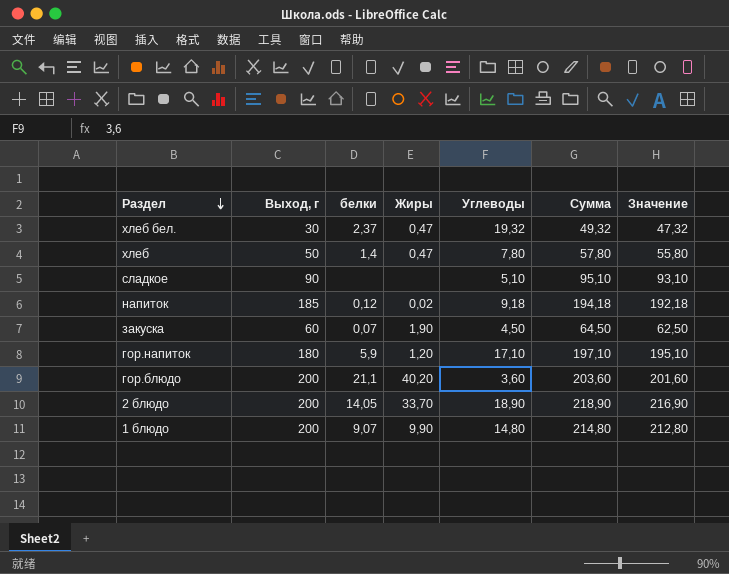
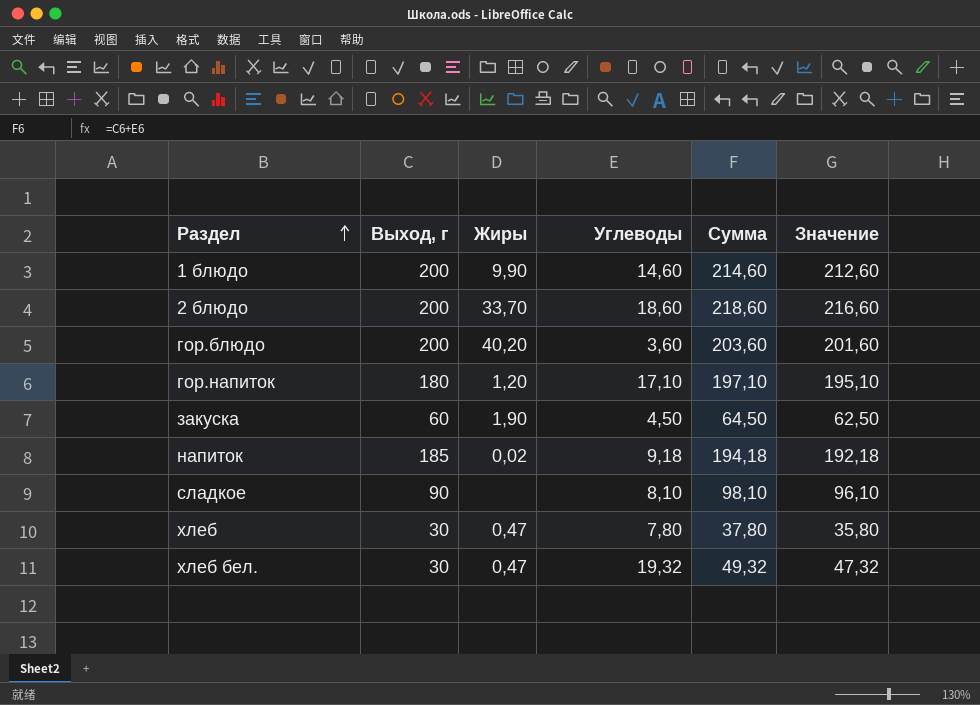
row order: Раздел descending -> Раздел ascending
column белки | position: 3 -> none
1 блюдо | Углеводы: 14,80 -> 14,60
1 блюдо | Сумма: 214,80 -> 214,60
1 блюдо | Значение: 212,80 -> 212,60
2 блюдо | Углеводы: 18,90 -> 18,60
2 блюдо | Сумма: 218,90 -> 218,60
2 блюдо | Значение: 216,90 -> 216,60
сладкое | Углеводы: 5,10 -> 8,10
сладкое | Сумма: 95,10 -> 98,10
сладкое | Значение: 93,10 -> 96,10
хлеб | Выход, г: 50 -> 30
хлеб | Сумма: 57,80 -> 37,80
хлеб | Значение: 55,80 -> 35,80

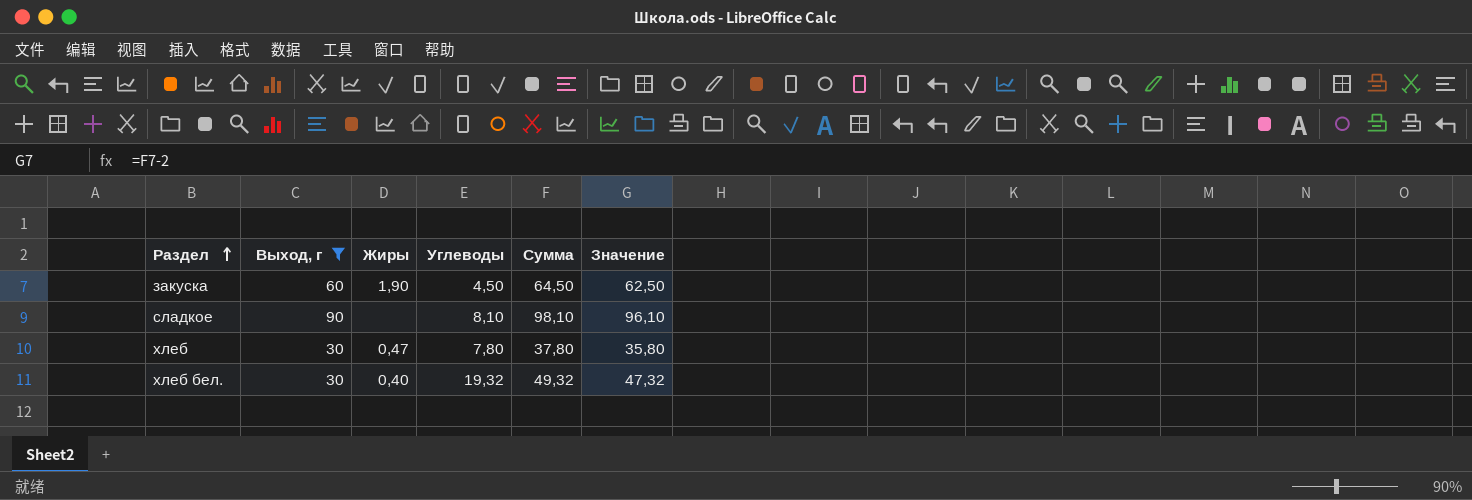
filter: none -> Выход, г <= 90
хлеб бел. | Жиры: 0,47 -> 0,40

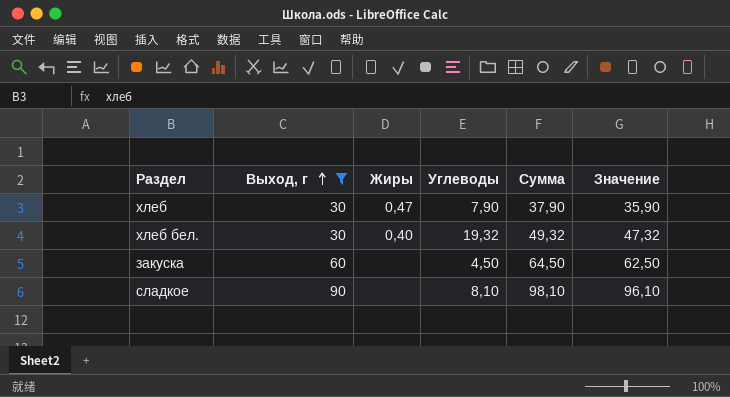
row order: Раздел ascending -> Выход, г ascending
хлеб | Углеводы: 7,80 -> 7,90
хлеб | Сумма: 37,80 -> 37,90
хлеб | Значение: 35,80 -> 35,90
закуска | Жиры: 1,90 -> none

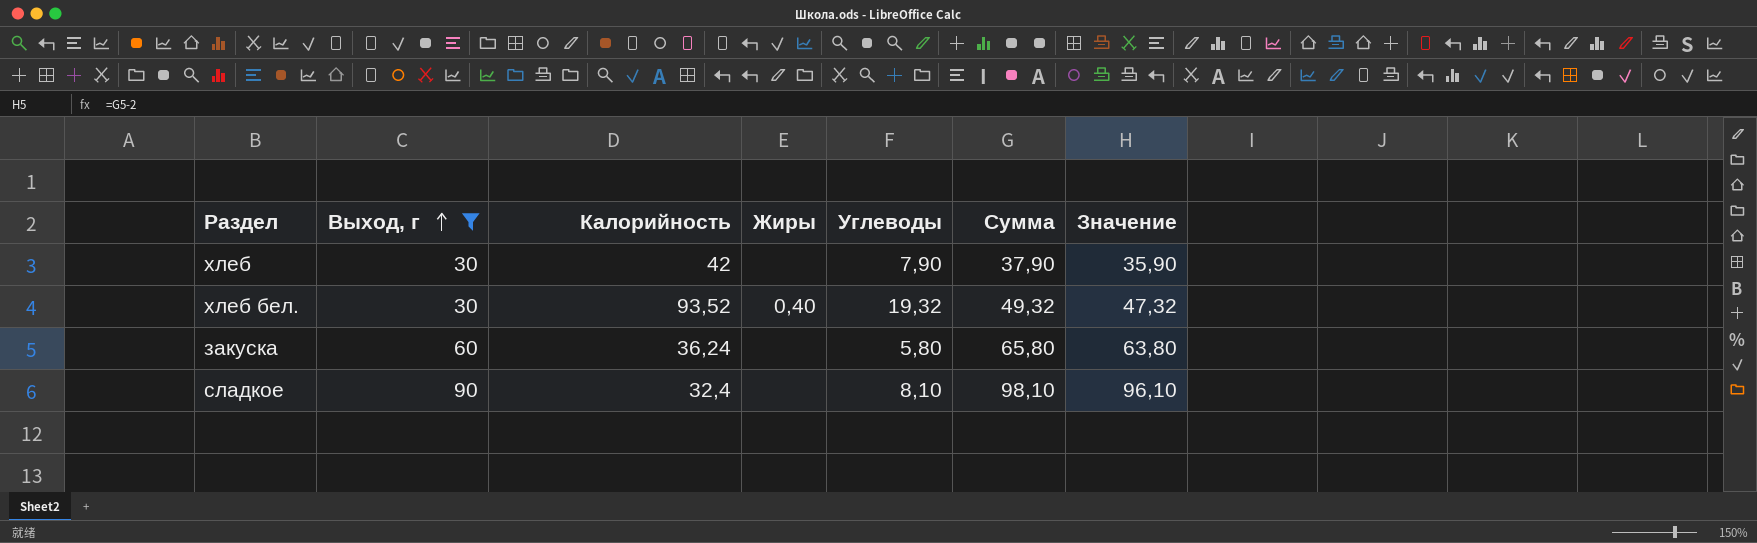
column Калорийность | position: none -> 3
хлеб | Жиры: 0,47 -> none
закуска | Углеводы: 4,50 -> 5,80
закуска | Сумма: 64,50 -> 65,80
закуска | Значение: 62,50 -> 63,80

